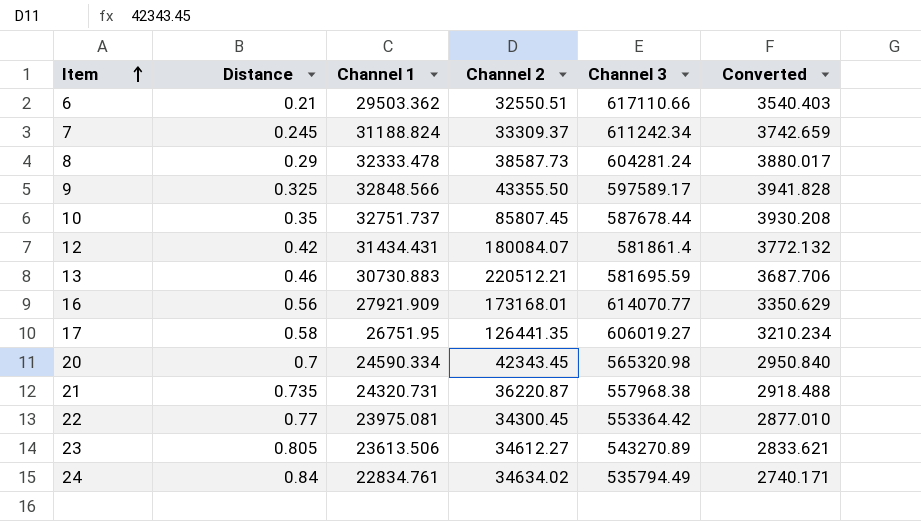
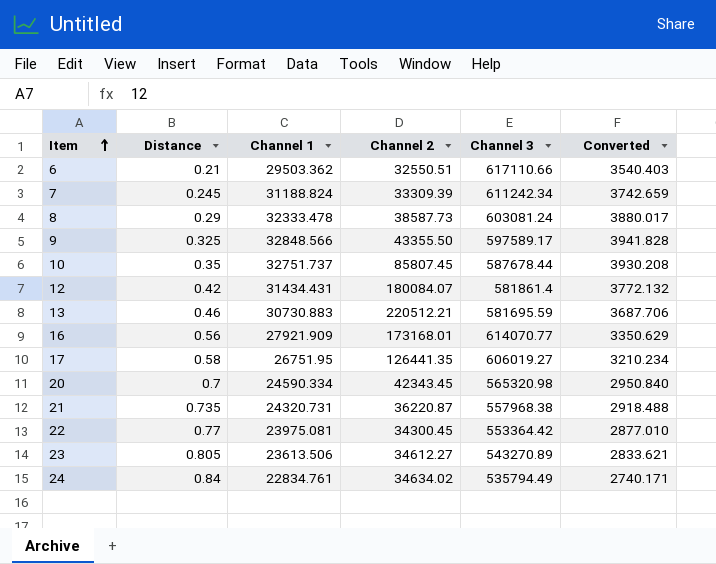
7 | Channel 2: 33309.37 -> 33309.39
8 | Channel 3: 604281.24 -> 603081.24

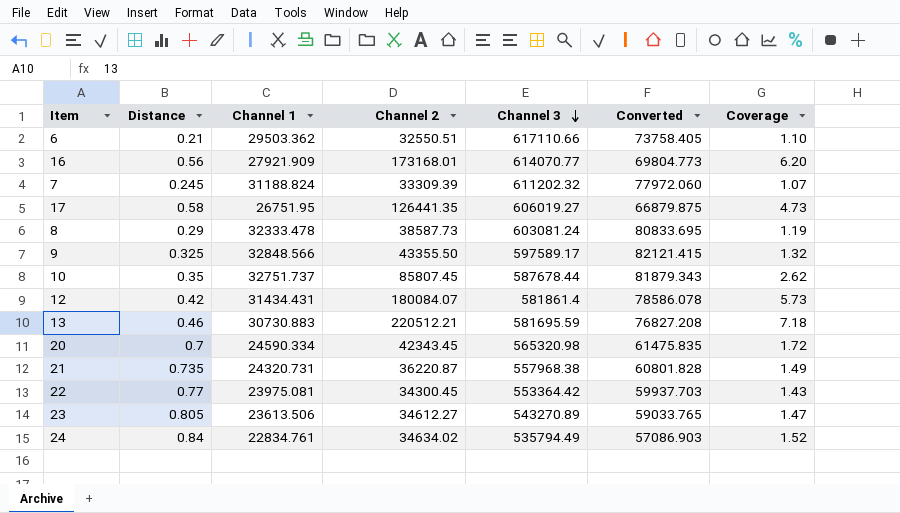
row order: Item ascending -> Channel 3 descending
column Converted | formula: [Channel 1] * 0.12 -> [Channel 1] * 2.5
column Coverage | formula: none -> [Channel 2] / [Channel 1]
7 | Channel 3: 611242.34 -> 611202.32

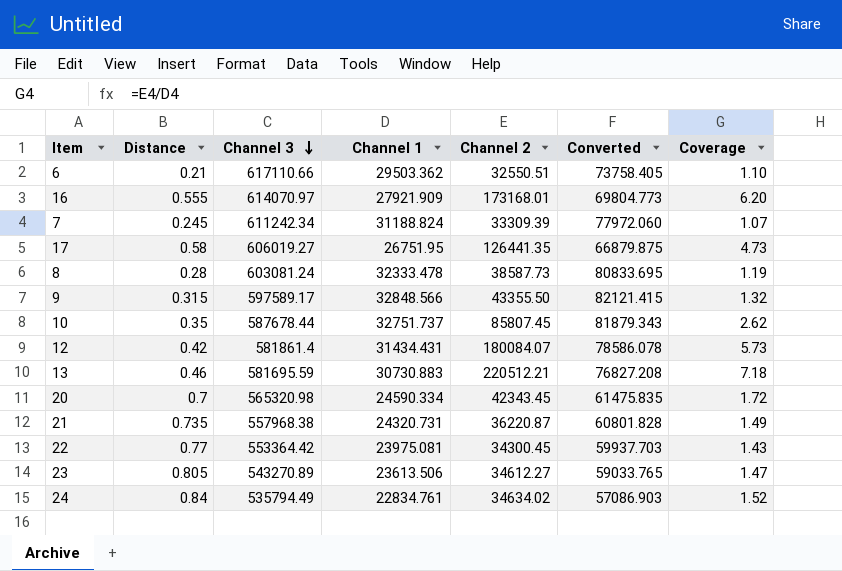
column Channel 3 | position: 5 -> 3
16 | Distance: 0.56 -> 0.555
16 | Channel 3: 614070.77 -> 614070.97
7 | Channel 3: 611202.32 -> 611242.34
8 | Distance: 0.29 -> 0.28
9 | Distance: 0.325 -> 0.315

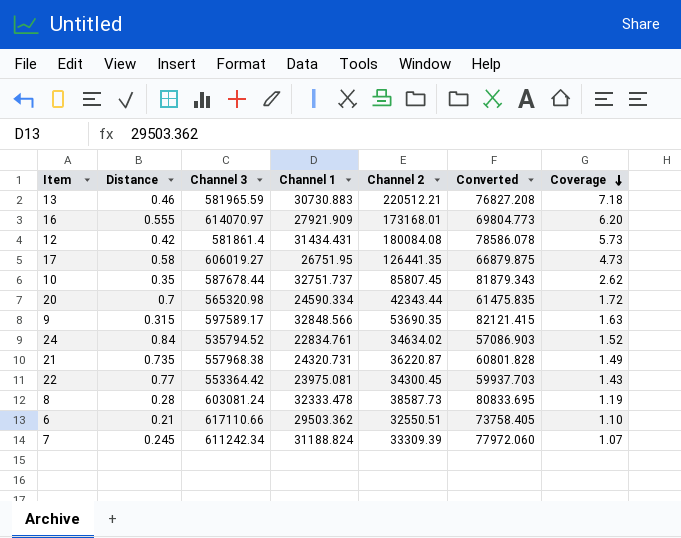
row order: Channel 3 descending -> Coverage descending
row 23: 0.805 | 543270.89 | 23613.506 | 34612.27 | 59033.765 | 1.47 -> none
13 | Channel 3: 581695.59 -> 581965.59
12 | Channel 2: 180084.07 -> 180084.08
20 | Channel 2: 42343.45 -> 42343.44
9 | Channel 2: 43355.50 -> 53690.35
9 | Coverage: 1.32 -> 1.63
24 | Channel 3: 535794.49 -> 535794.52

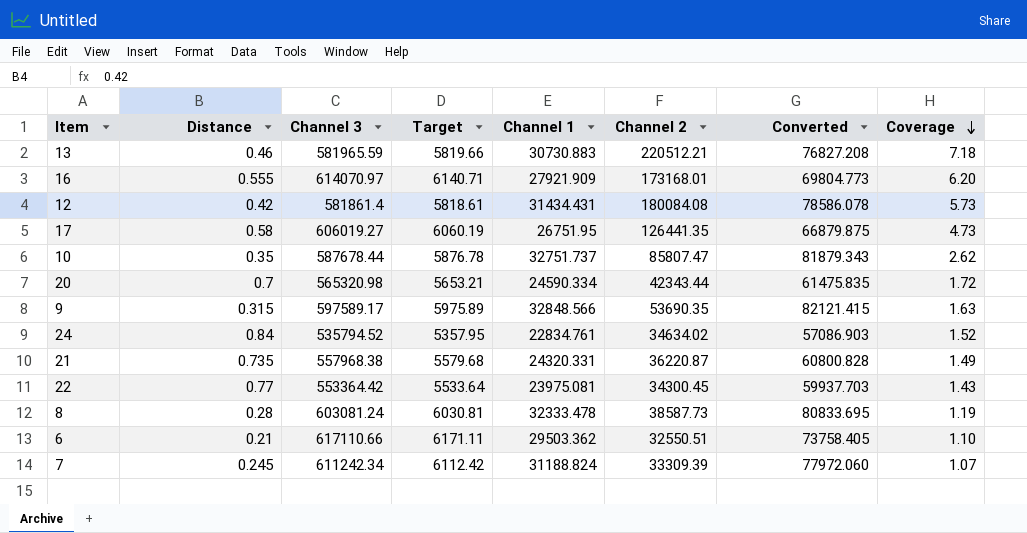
column Target | formula: none -> [Channel 3] * 0.01
10 | Channel 2: 85807.45 -> 85807.47
21 | Channel 1: 24320.731 -> 24320.331
21 | Converted: 60801.828 -> 60800.828

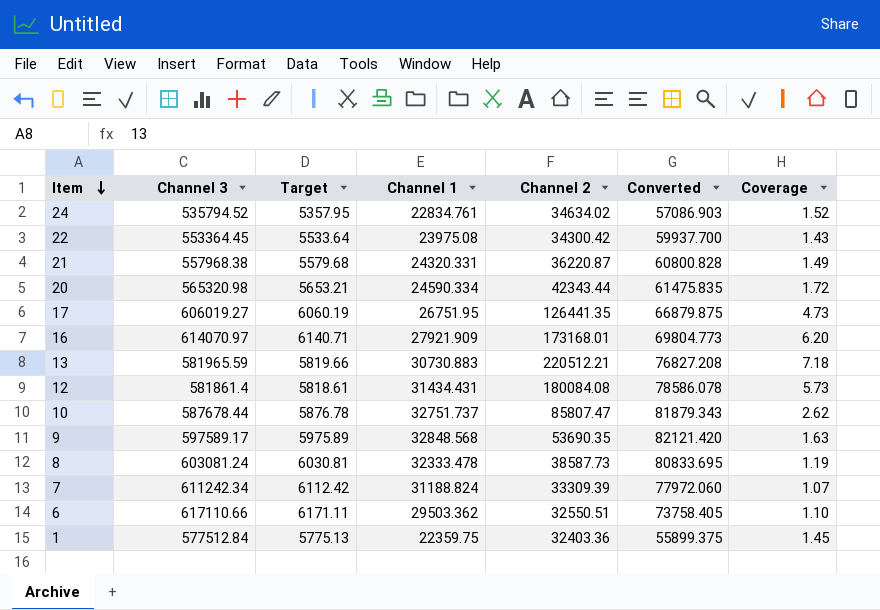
row order: Coverage descending -> Item descending
column Distance | position: 2 -> none
22 | Channel 3: 553364.42 -> 553364.45
22 | Channel 1: 23975.081 -> 23975.08
22 | Channel 2: 34300.45 -> 34300.42
22 | Converted: 59937.703 -> 59937.700
9 | Channel 1: 32848.566 -> 32848.568
9 | Converted: 82121.415 -> 82121.420
row 1: none -> 577512.84 | 5775.13 | 22359.75 | 32403.36 | 55899.375 | 1.45

